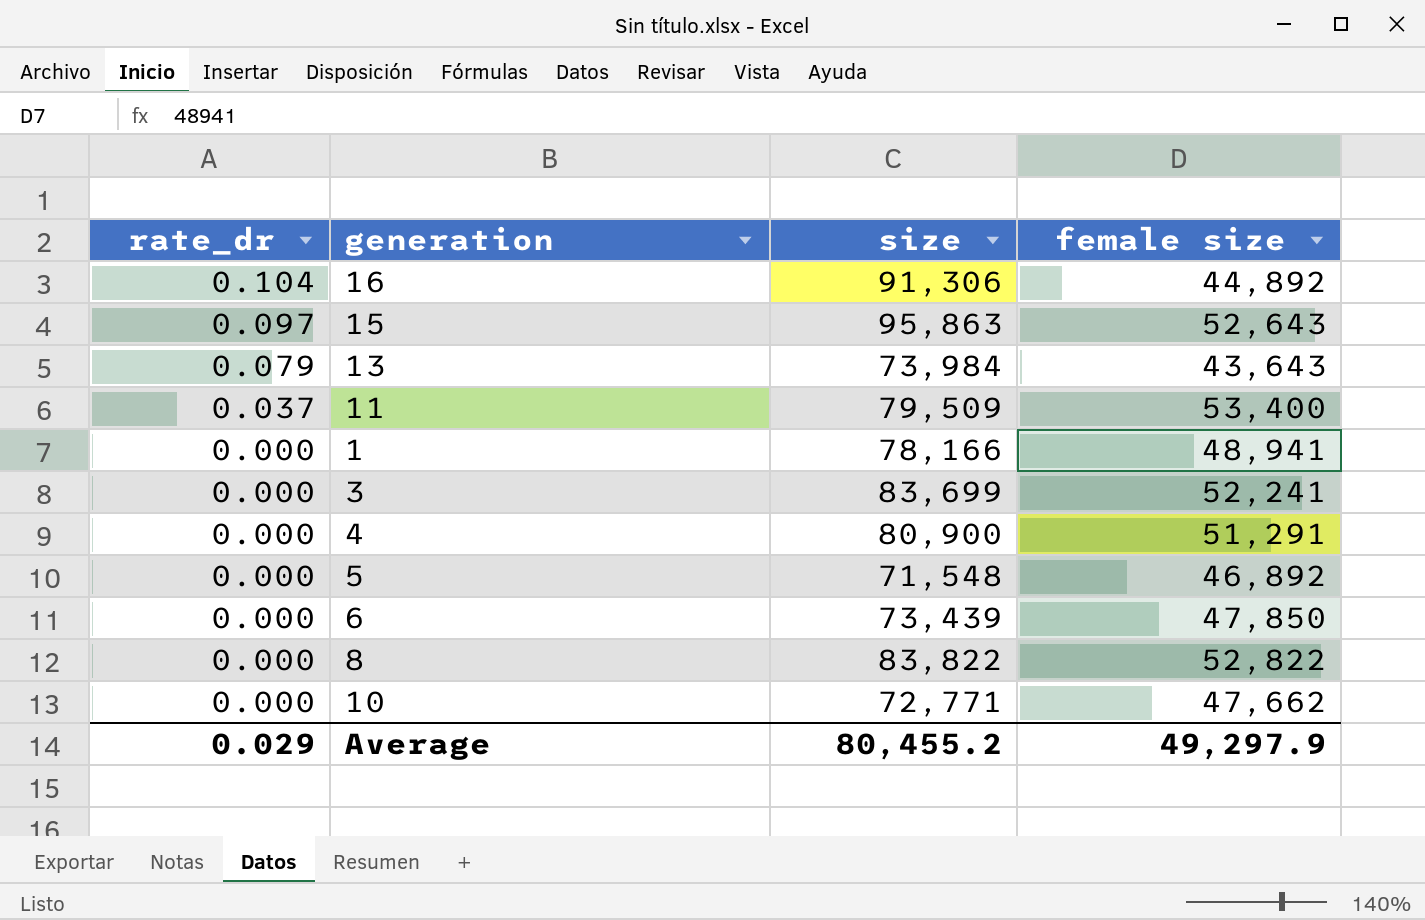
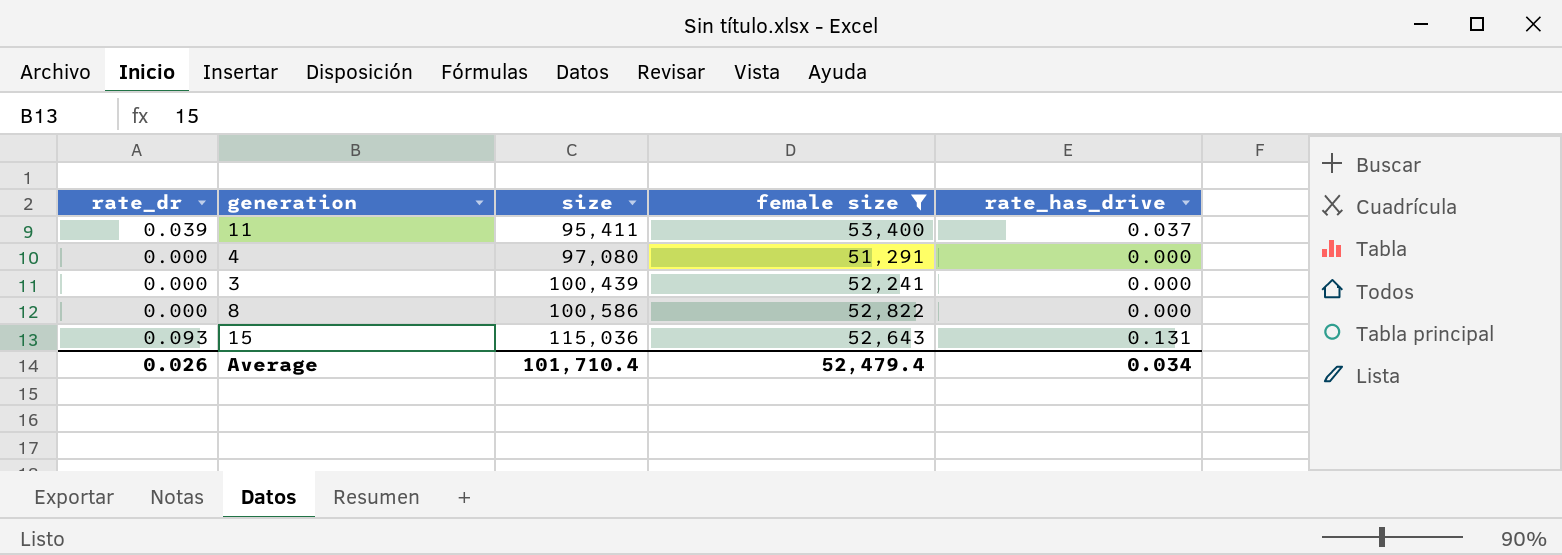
filter: none -> female size >= 51,291
row order: rate_dr descending -> size ascending
column rate_has_drive | position: none -> 5
11 | rate_dr: 0.037 -> 0.039
11 | size: 79,509 -> 95,411
4 | size: 80,900 -> 97,080
3 | size: 83,699 -> 100,439
8 | size: 83,822 -> 100,586
15 | rate_dr: 0.097 -> 0.093
15 | size: 95,863 -> 115,036
Average | rate_dr: 0.029 -> 0.026
Average | size: 80,455.2 -> 101,710.4
Average | female size: 49,297.9 -> 52,479.4

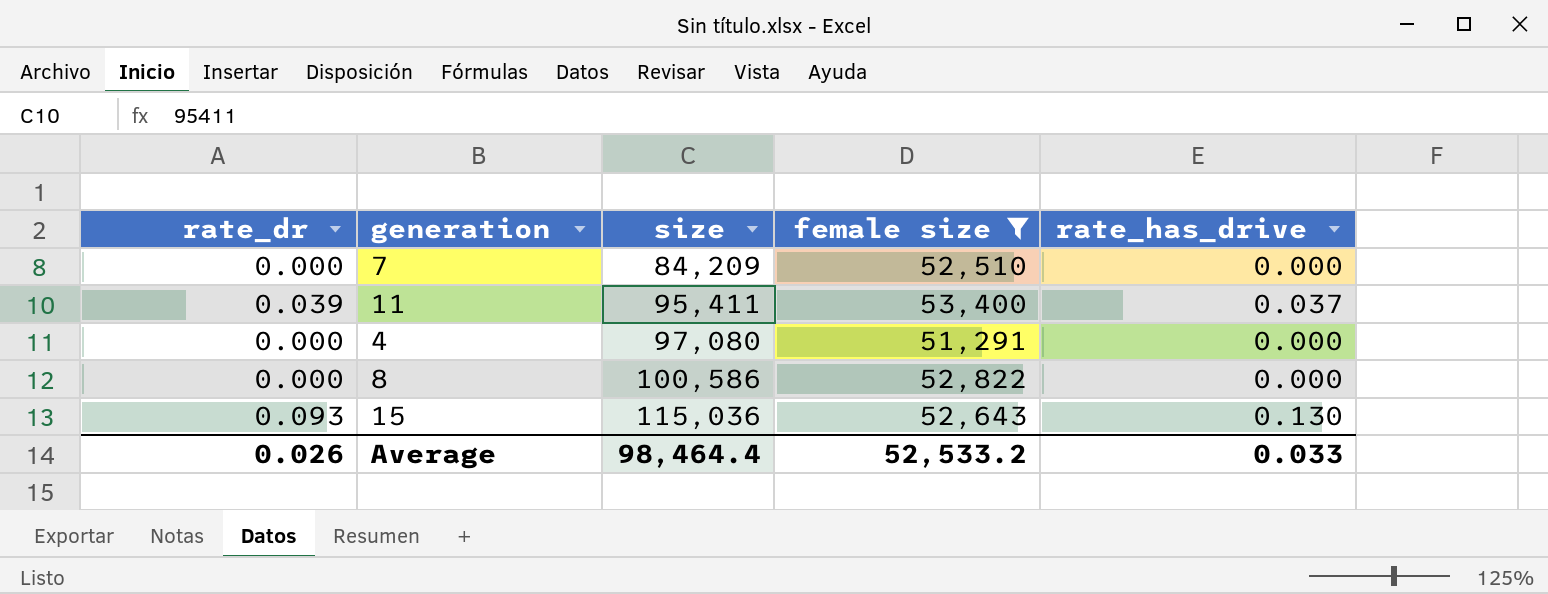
row 3: 0.000 | 100,439 | 52,241 | 0.000 -> none
row 7: none -> 0.000 | 84,209 | 52,510 | 0.000
15 | rate_has_drive: 0.131 -> 0.130
Average | size: 101,710.4 -> 98,464.4
Average | female size: 52,479.4 -> 52,533.2
Average | rate_has_drive: 0.034 -> 0.033

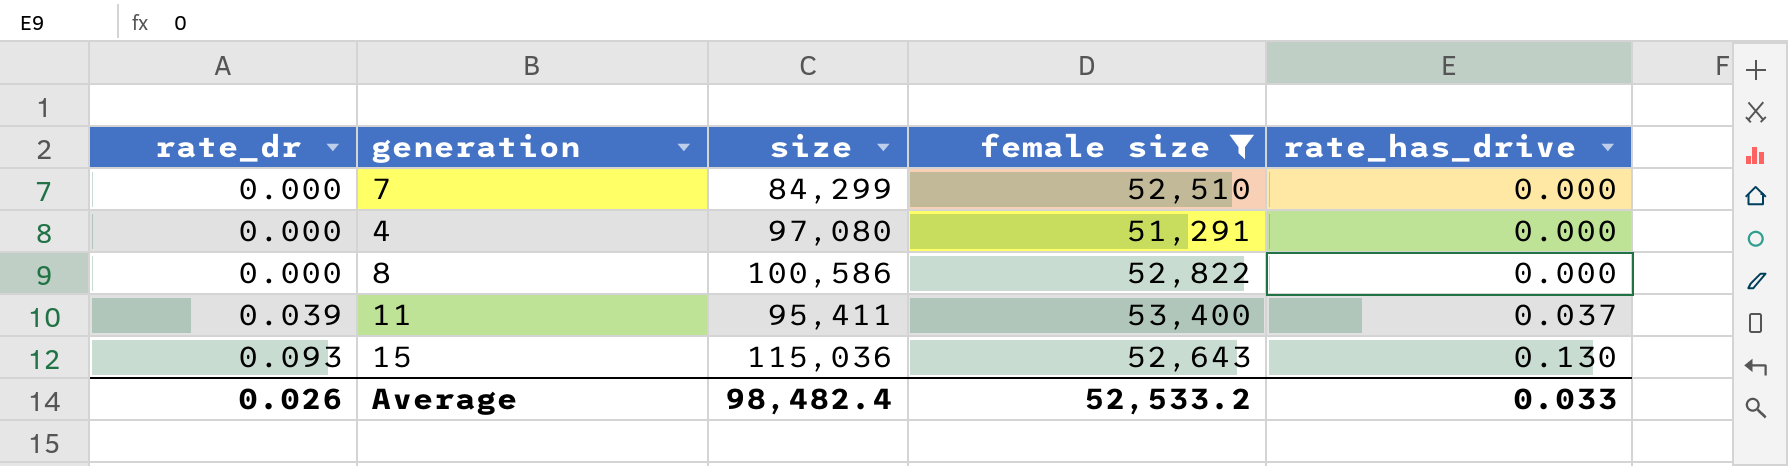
row order: size ascending -> rate_dr ascending
7 | size: 84,209 -> 84,299
Average | size: 98,464.4 -> 98,482.4

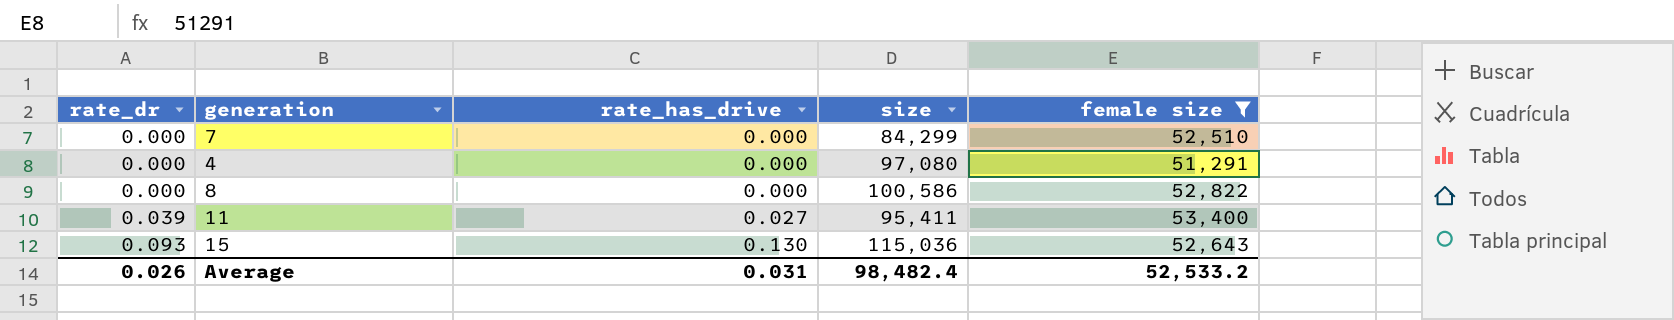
column rate_has_drive | position: 5 -> 3
11 | rate_has_drive: 0.037 -> 0.027
Average | rate_has_drive: 0.033 -> 0.031

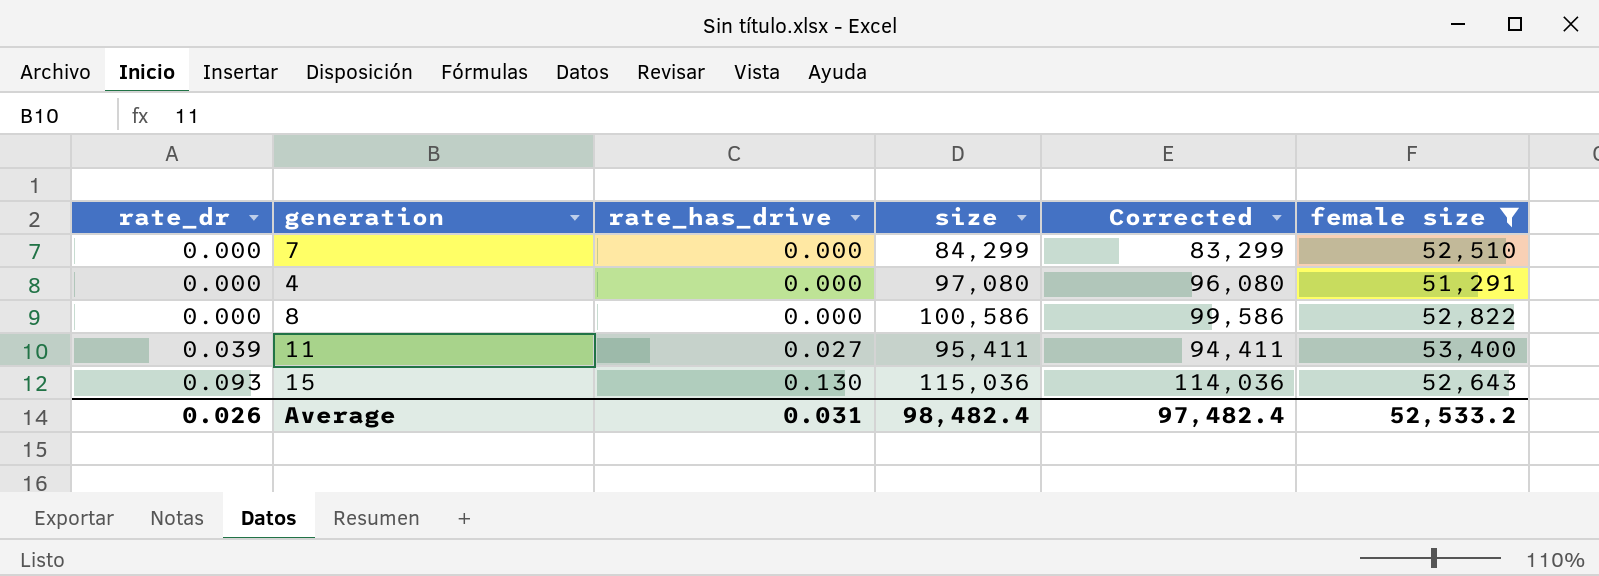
column Corrected | formula: none -> [size] - 1000

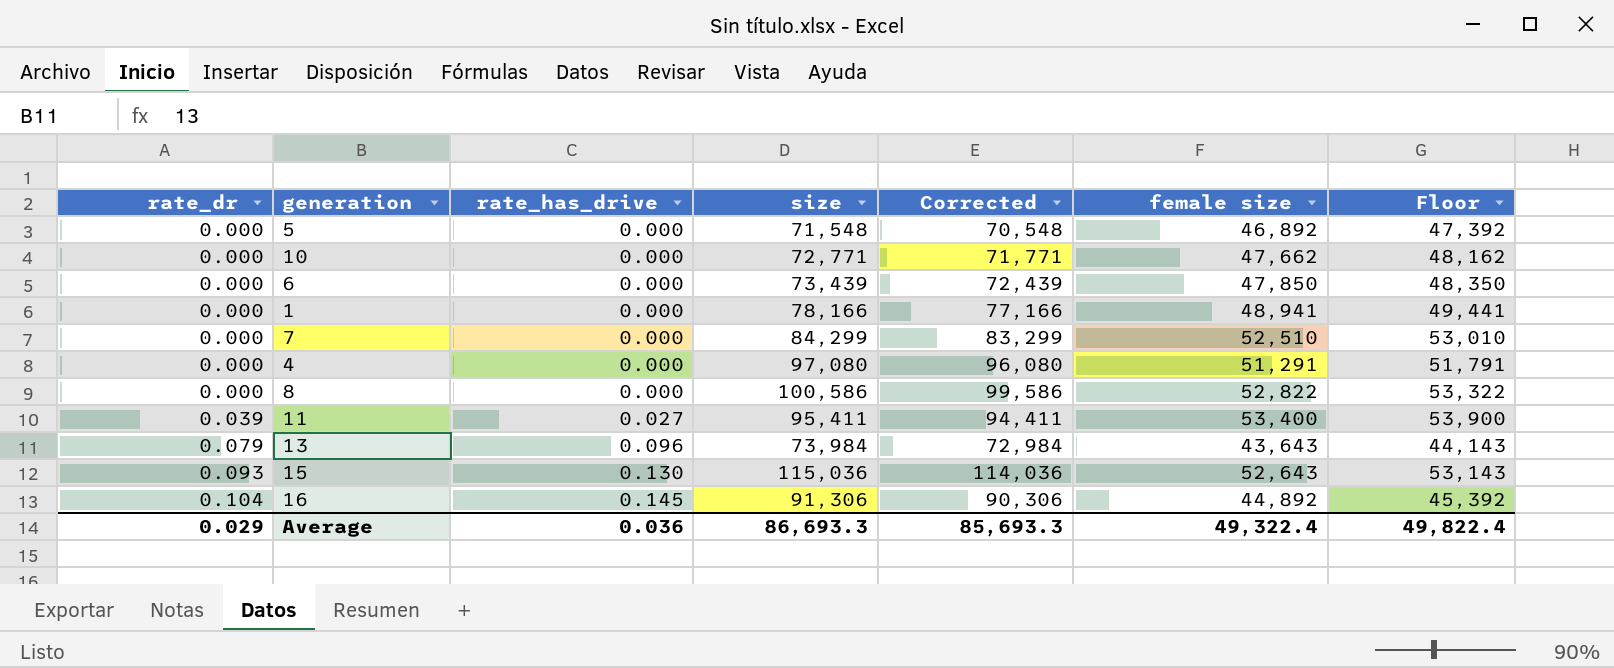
filter: female size >= 51,291 -> none
column Floor | formula: none -> [female size] + 500
Average | rate_dr: 0.026 -> 0.029
Average | rate_has_drive: 0.031 -> 0.036
Average | size: 98,482.4 -> 86,693.3
Average | Corrected: 97,482.4 -> 85,693.3
Average | female size: 52,533.2 -> 49,322.4

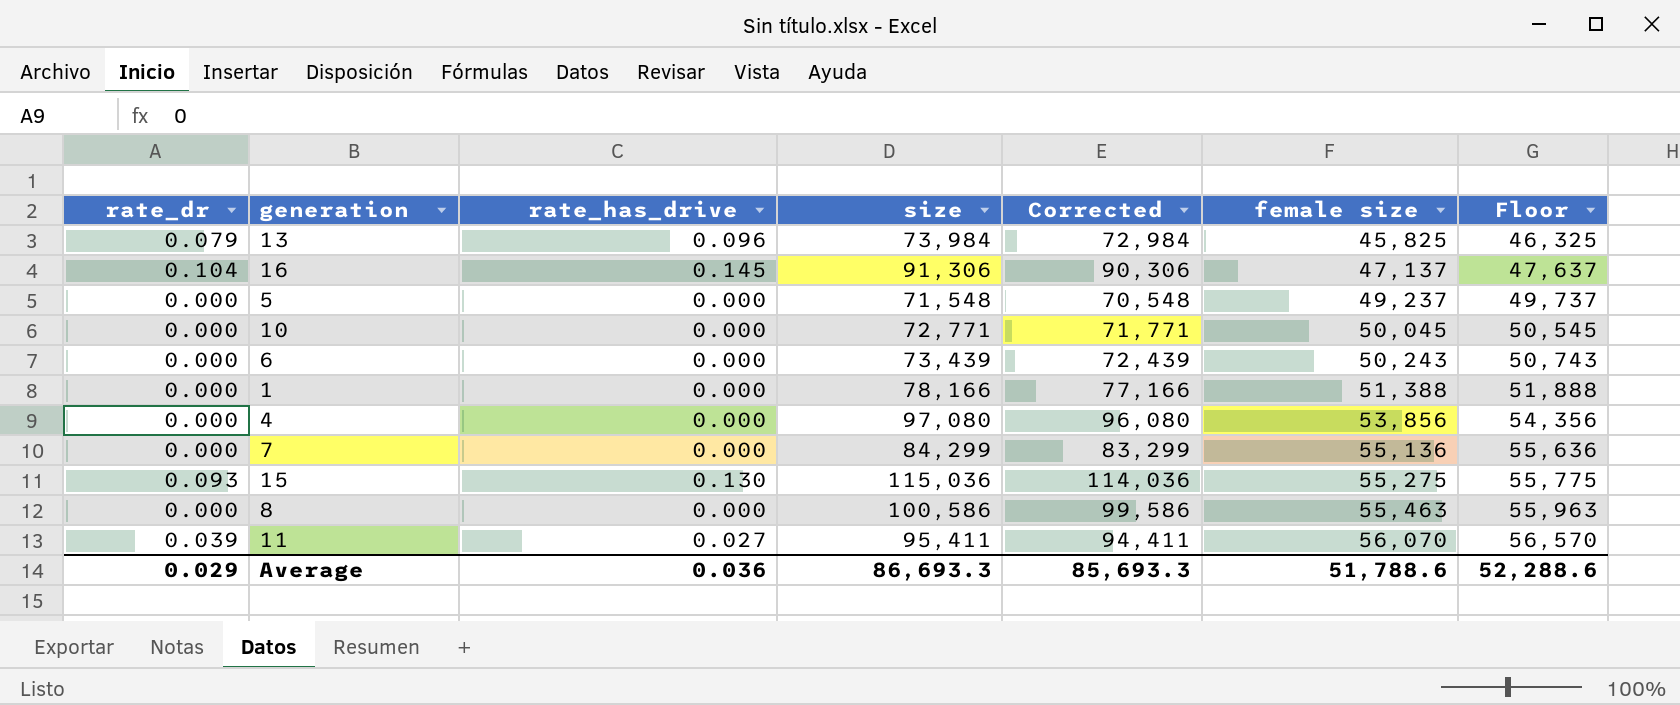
row order: rate_dr ascending -> female size ascending
13 | female size: 43,643 -> 45,825
13 | Floor: 44,143 -> 46,325
16 | female size: 44,892 -> 47,137
16 | Floor: 45,392 -> 47,637
5 | female size: 46,892 -> 49,237
5 | Floor: 47,392 -> 49,737
10 | female size: 47,662 -> 50,045
10 | Floor: 48,162 -> 50,545
6 | female size: 47,850 -> 50,243
6 | Floor: 48,350 -> 50,743
1 | female size: 48,941 -> 51,388
1 | Floor: 49,441 -> 51,888
4 | female size: 51,291 -> 53,856
4 | Floor: 51,791 -> 54,356
7 | female size: 52,510 -> 55,136
7 | Floor: 53,010 -> 55,636
15 | female size: 52,643 -> 55,275
15 | Floor: 53,143 -> 55,775
8 | female size: 52,822 -> 55,463
8 | Floor: 53,322 -> 55,963
11 | female size: 53,400 -> 56,070
11 | Floor: 53,900 -> 56,570
Average | female size: 49,322.4 -> 51,788.6
Average | Floor: 49,822.4 -> 52,288.6

